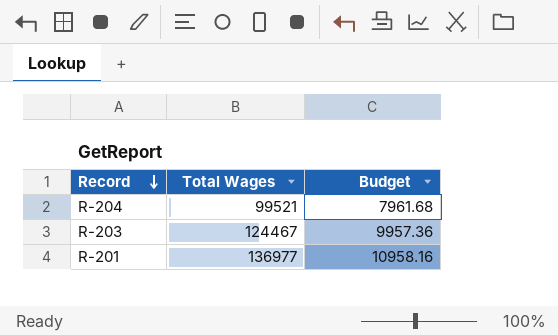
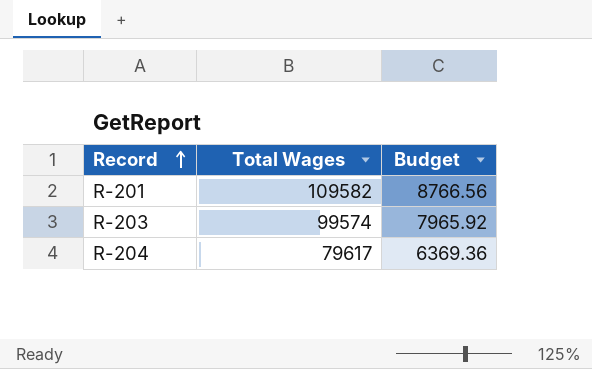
row order: Record descending -> Record ascending
R-201 | Total Wages: 136977 -> 109582
R-201 | Budget: 10958.16 -> 8766.56
R-203 | Total Wages: 124467 -> 99574
R-203 | Budget: 9957.36 -> 7965.92
R-204 | Total Wages: 99521 -> 79617
R-204 | Budget: 7961.68 -> 6369.36

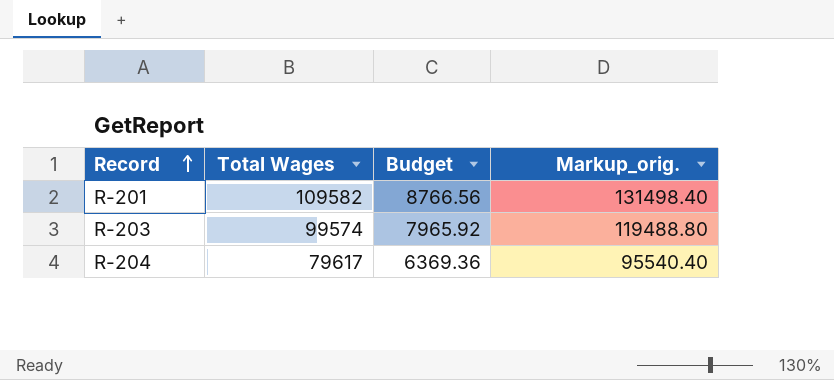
column Markup_orig. | formula: none -> [Total Wages] * 1.2

